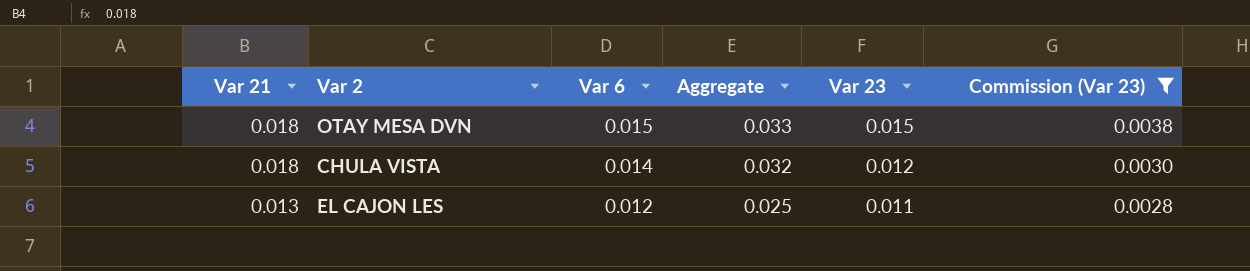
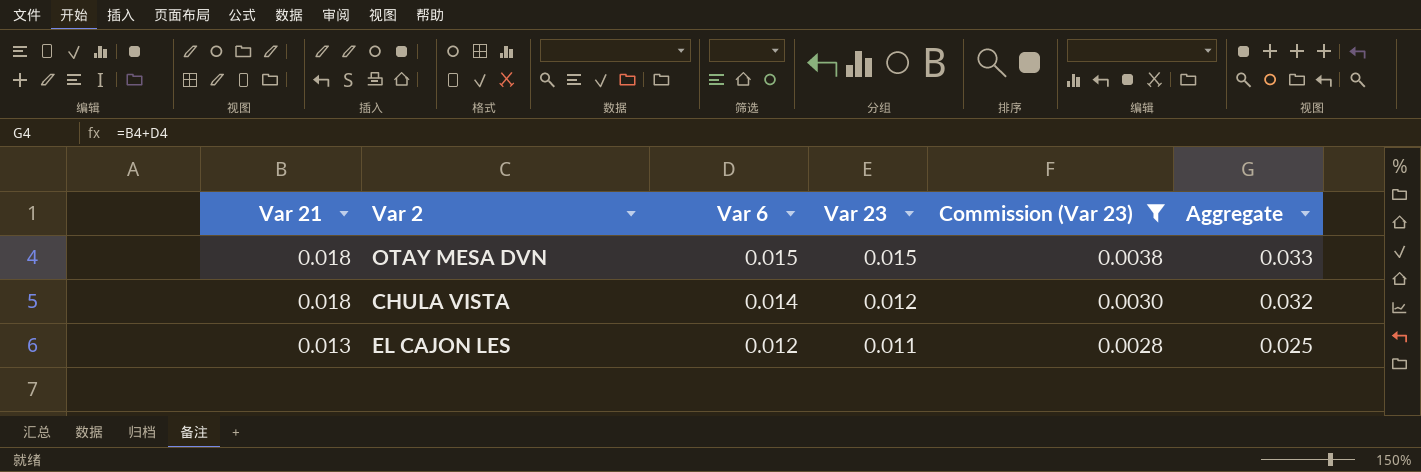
column Aggregate | position: 4 -> 6

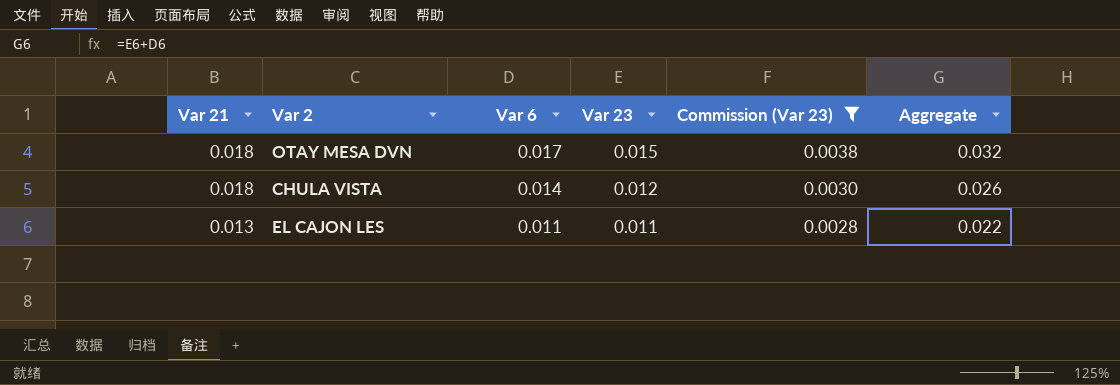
column Aggregate | formula: [Var 21] + [Var 6] -> [Var 6] + [Var 23]
OTAY MESA DVN | Var 6: 0.015 -> 0.017
EL CAJON LES | Var 6: 0.012 -> 0.011

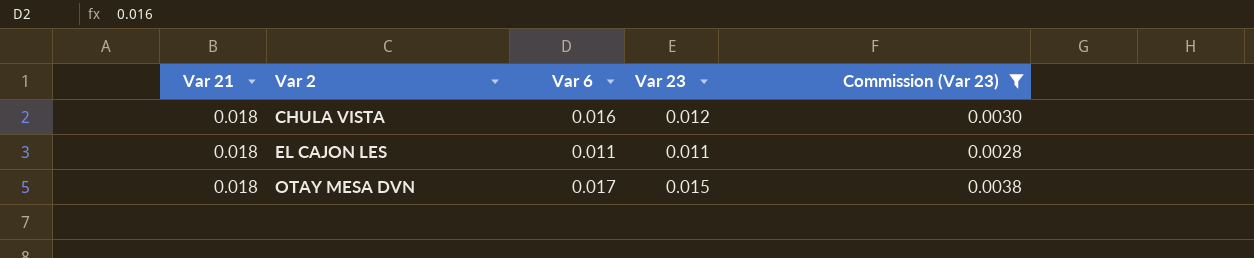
row order: Var 21 descending -> Var 2 ascending
column Aggregate | formula: [Var 6] + [Var 23] -> none
CHULA VISTA | Var 6: 0.014 -> 0.016
EL CAJON LES | Var 21: 0.013 -> 0.018

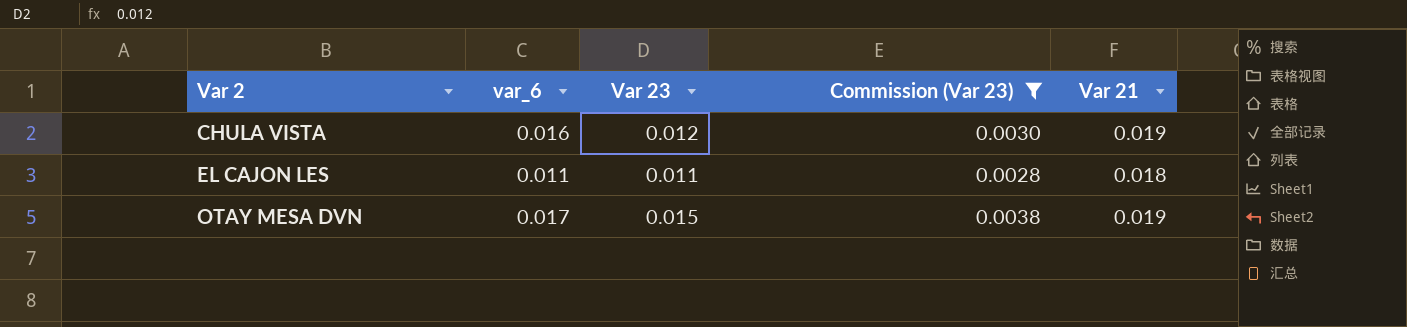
column name: Var 6 -> var_6
column Var 21 | position: 1 -> 5
CHULA VISTA | Var 21: 0.018 -> 0.019
OTAY MESA DVN | Var 21: 0.018 -> 0.019

